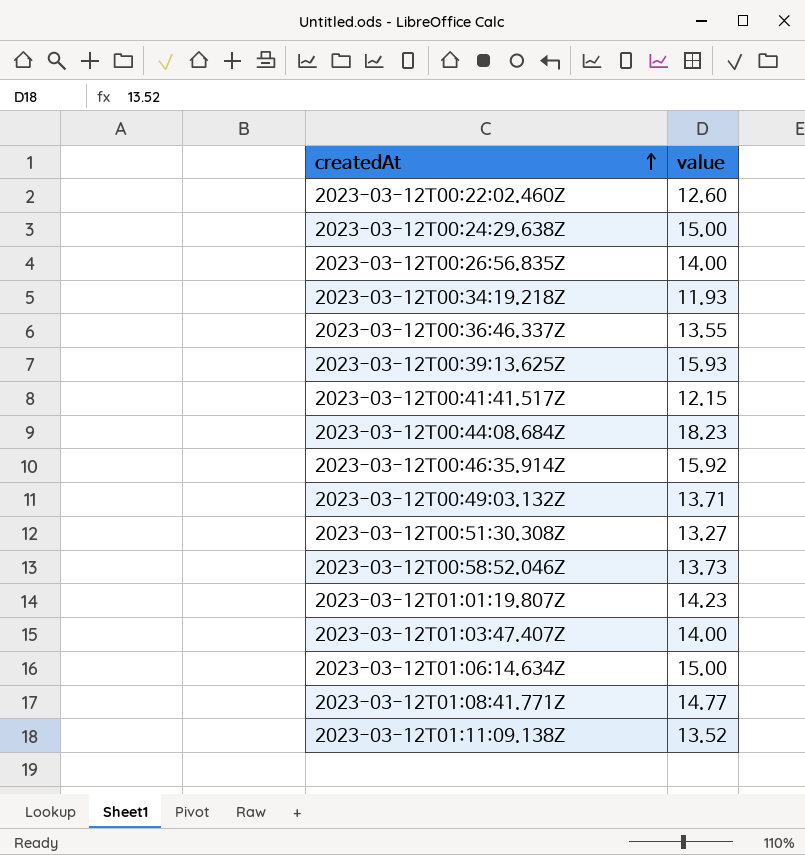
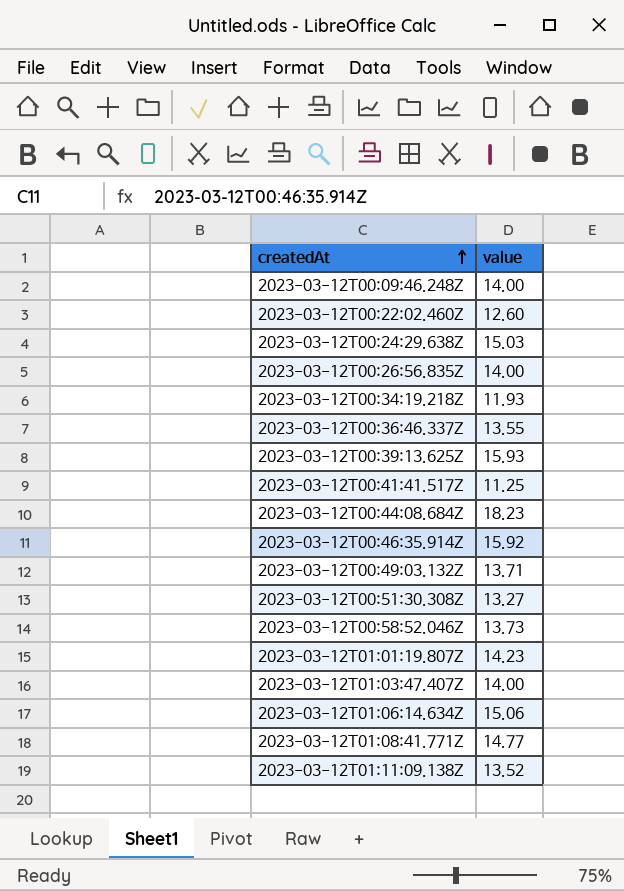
row 2023-03-12T00:09:46.248Z: none -> 14.00
2023-03-12T00:24:29.638Z | value: 15.00 -> 15.03
2023-03-12T00:41:41.517Z | value: 12.15 -> 11.25
2023-03-12T01:06:14.634Z | value: 15.00 -> 15.06

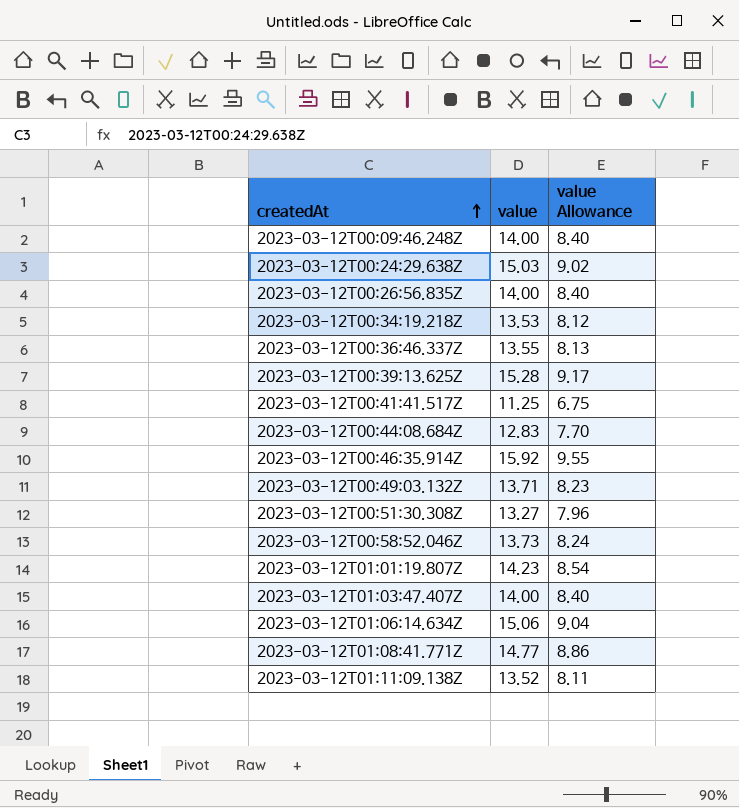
column value Allowance | formula: none -> [value] * 0.6
row 2023-03-12T00:22:02.460Z: 12.60 -> none
2023-03-12T00:34:19.218Z | value: 11.93 -> 13.53
2023-03-12T00:39:13.625Z | value: 15.93 -> 15.28
2023-03-12T00:44:08.684Z | value: 18.23 -> 12.83

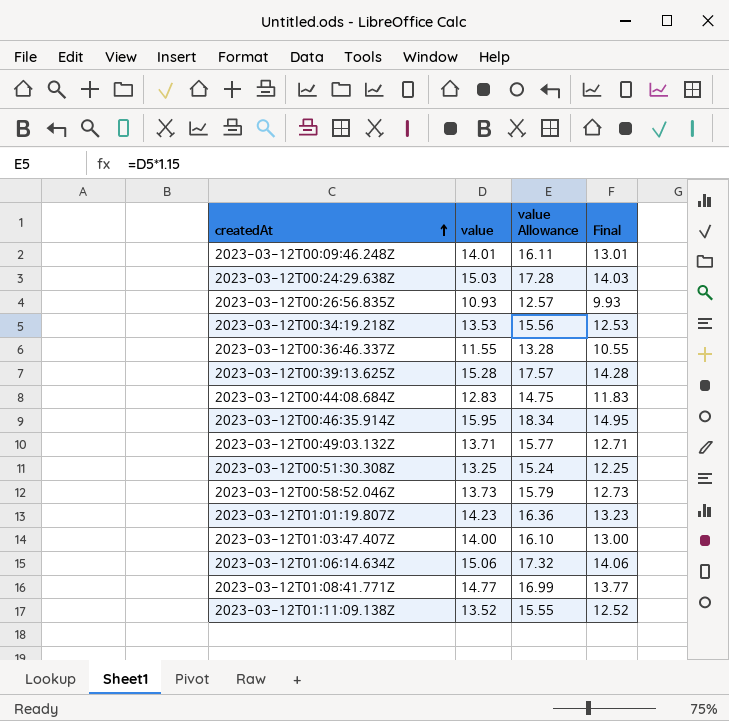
column value Allowance | formula: [value] * 0.6 -> [value] * 1.15
column Final | formula: none -> [value] - 1
row 2023-03-12T00:41:41.517Z: 11.25 | 6.75 -> none
2023-03-12T00:09:46.248Z | value: 14.00 -> 14.01
2023-03-12T00:26:56.835Z | value: 14.00 -> 10.93
2023-03-12T00:36:46.337Z | value: 13.55 -> 11.55
2023-03-12T00:46:35.914Z | value: 15.92 -> 15.95
2023-03-12T00:51:30.308Z | value: 13.27 -> 13.25

